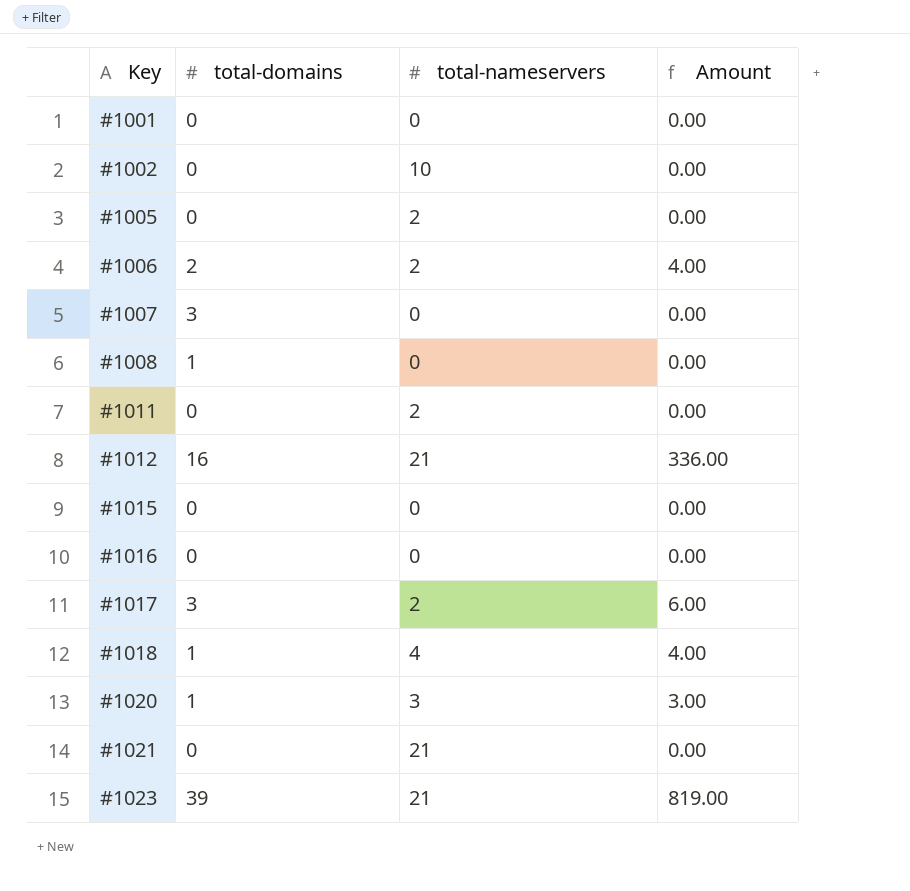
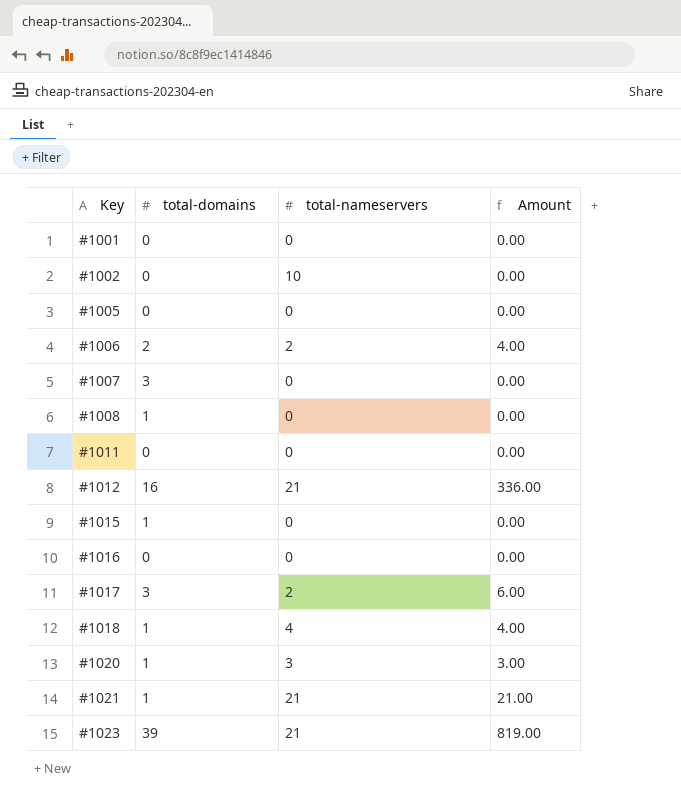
#1005 | total-nameservers: 2 -> 0
#1011 | total-nameservers: 2 -> 0
#1015 | total-domains: 0 -> 1
#1021 | total-domains: 0 -> 1
#1021 | Amount: 0.00 -> 21.00

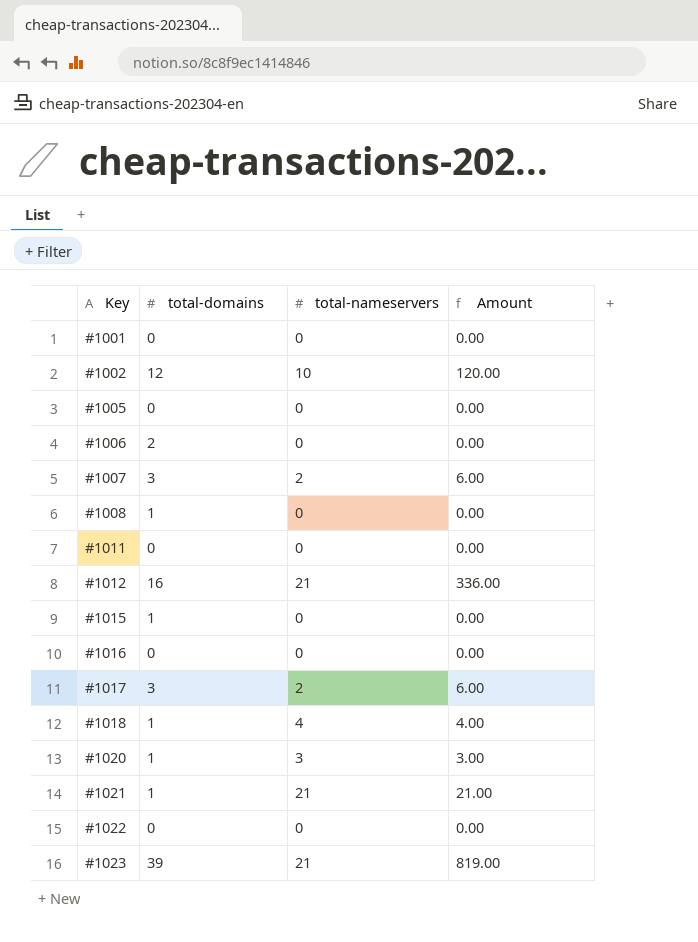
#1002 | total-domains: 0 -> 12
#1002 | Amount: 0.00 -> 120.00
#1006 | total-nameservers: 2 -> 0
#1006 | Amount: 4.00 -> 0.00
#1007 | total-nameservers: 0 -> 2
#1007 | Amount: 0.00 -> 6.00
row #1022: none -> 0 | 0 | 0.00

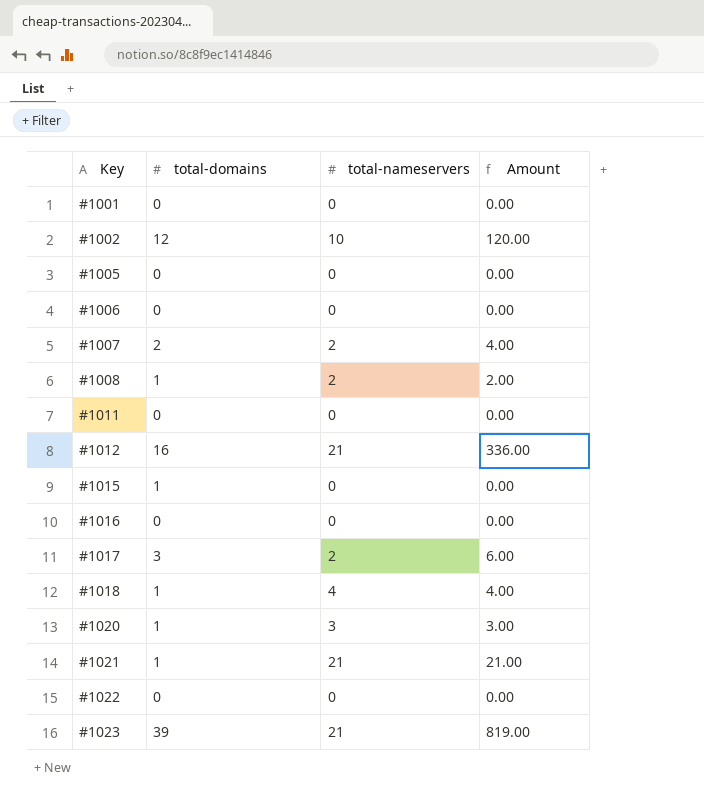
#1006 | total-domains: 2 -> 0
#1007 | total-domains: 3 -> 2
#1007 | Amount: 6.00 -> 4.00
#1008 | total-nameservers: 0 -> 2
#1008 | Amount: 0.00 -> 2.00

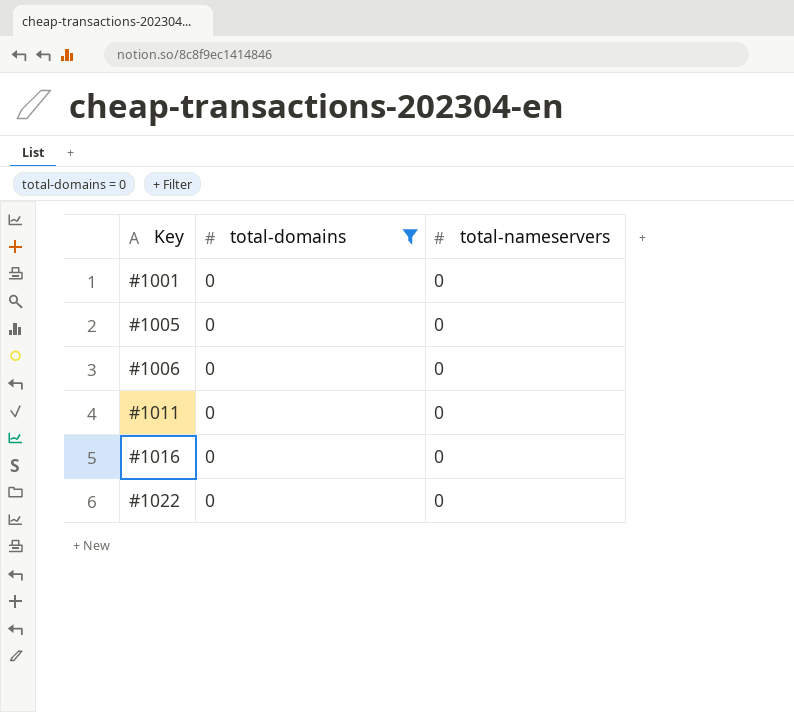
filter: none -> total-domains = 0
column Amount | formula: [total-domains] * [total-nameservers] -> none

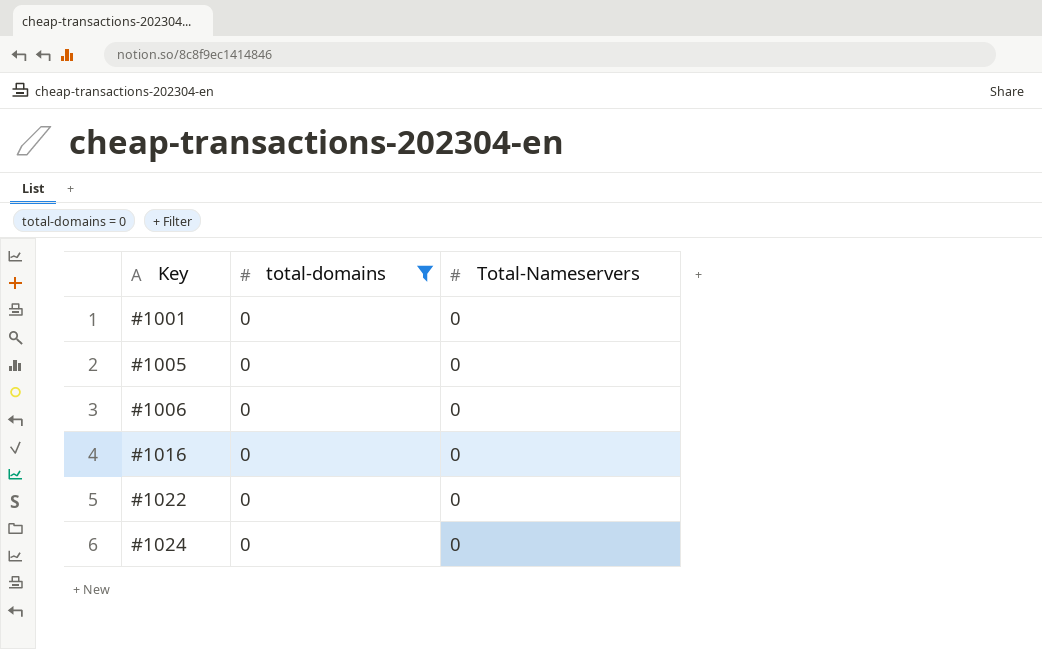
column name: total-nameservers -> Total-Nameservers
row #1011: 0 | 0 -> none
row #1024: none -> 0 | 0

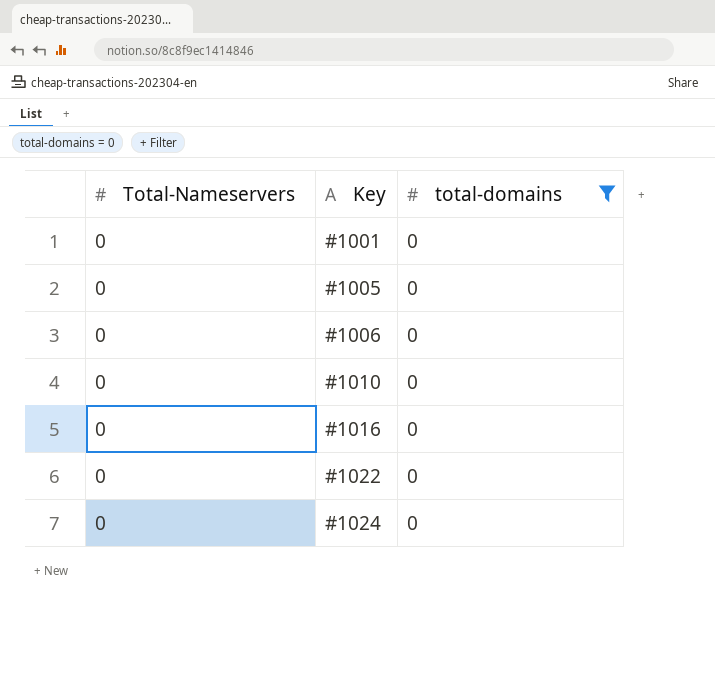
column Total-Nameservers | position: 3 -> 1
row #1010: none -> 0 | 0

